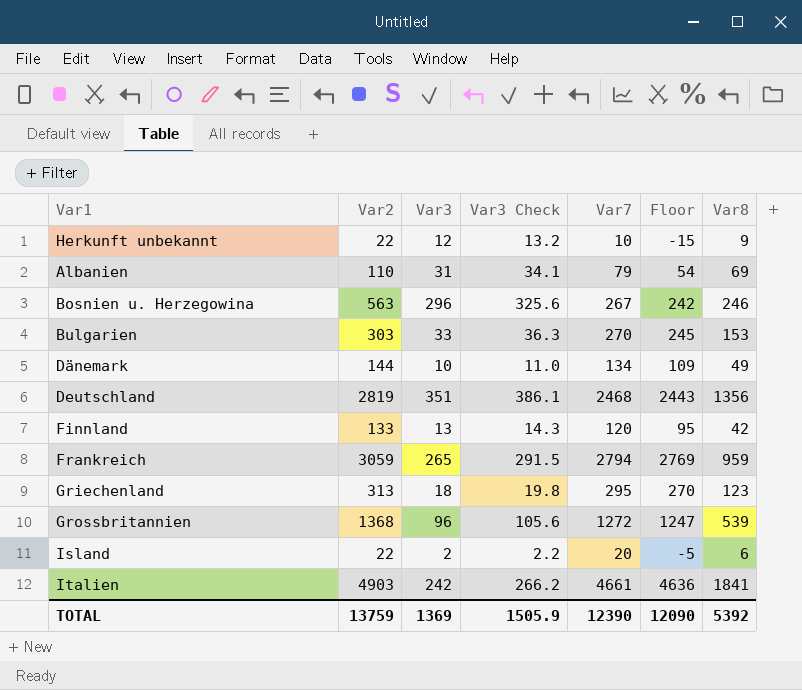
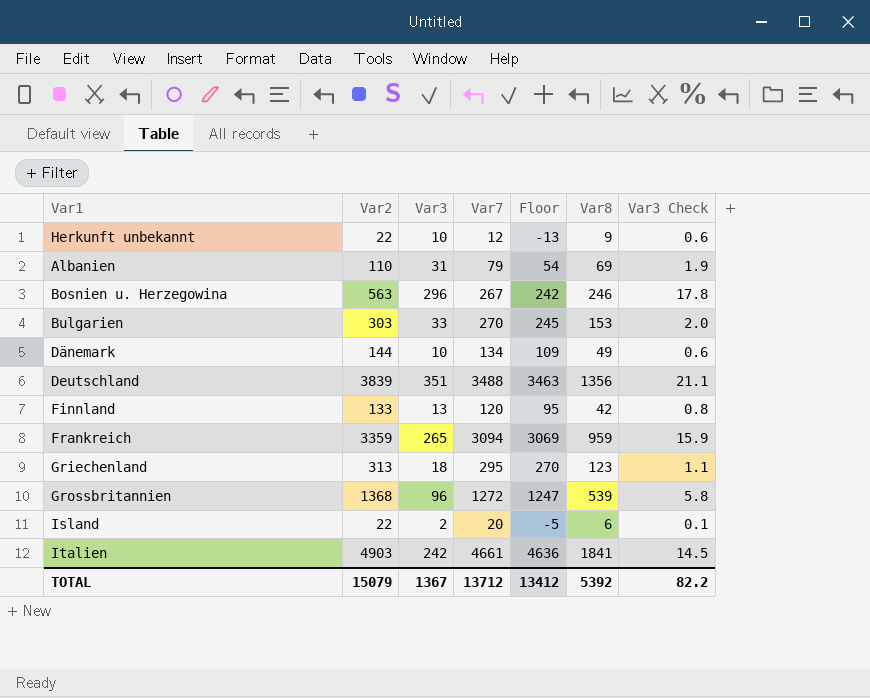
column Var3 Check | formula: [Var3] * 1.1 -> [Var3] * 0.06
column Var3 Check | position: 4 -> 7
Herkunft unbekannt | Var3: 12 -> 10
Herkunft unbekannt | Var7: 10 -> 12
Herkunft unbekannt | Floor: -15 -> -13
Deutschland | Var2: 2819 -> 3839
Deutschland | Var7: 2468 -> 3488
Deutschland | Floor: 2443 -> 3463
Frankreich | Var2: 3059 -> 3359
Frankreich | Var7: 2794 -> 3094
Frankreich | Floor: 2769 -> 3069
TOTAL | Var2: 13759 -> 15079
TOTAL | Var3: 1369 -> 1367
TOTAL | Var7: 12390 -> 13712
TOTAL | Floor: 12090 -> 13412
TOTAL | Var3 Check: 1505.9 -> 82.2

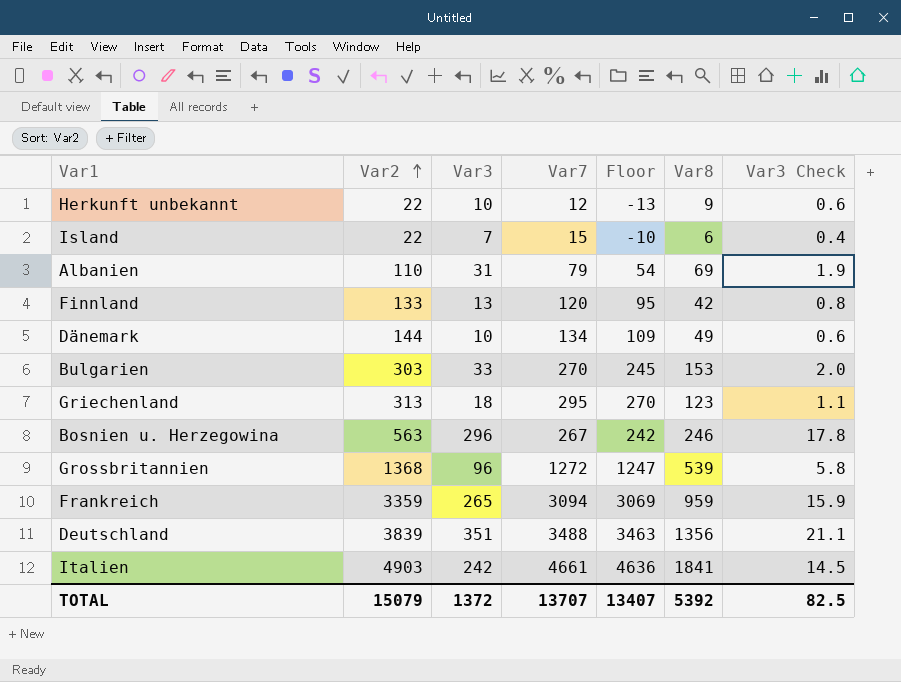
row order: none -> Var2 ascending
Island | Var3: 2 -> 7
Island | Var7: 20 -> 15
Island | Floor: -5 -> -10
Island | Var3 Check: 0.1 -> 0.4
TOTAL | Var3: 1367 -> 1372
TOTAL | Var7: 13712 -> 13707
TOTAL | Floor: 13412 -> 13407
TOTAL | Var3 Check: 82.2 -> 82.5

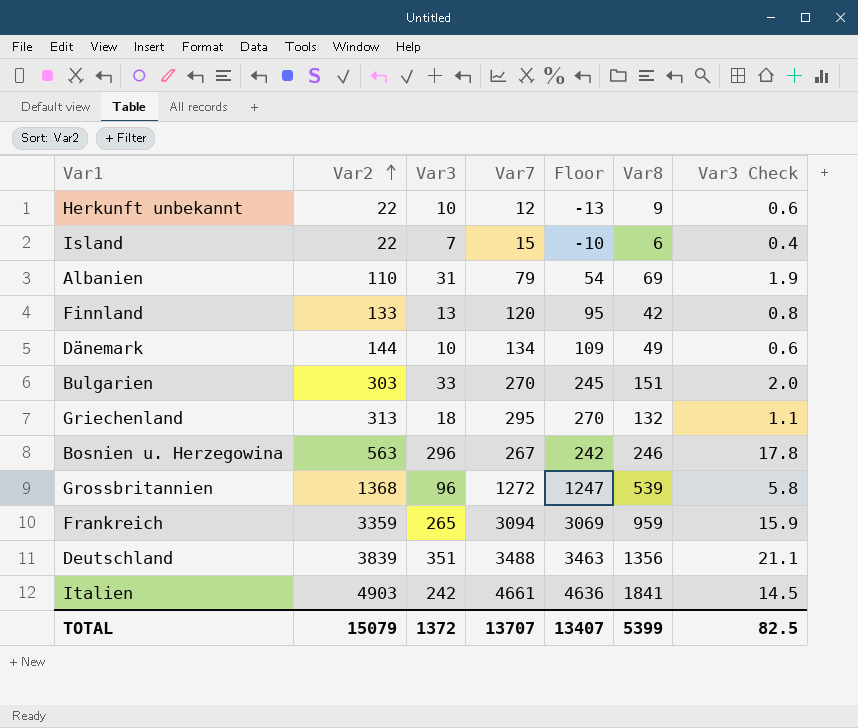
Bulgarien | Var8: 153 -> 151
Griechenland | Var8: 123 -> 132
TOTAL | Var8: 5392 -> 5399

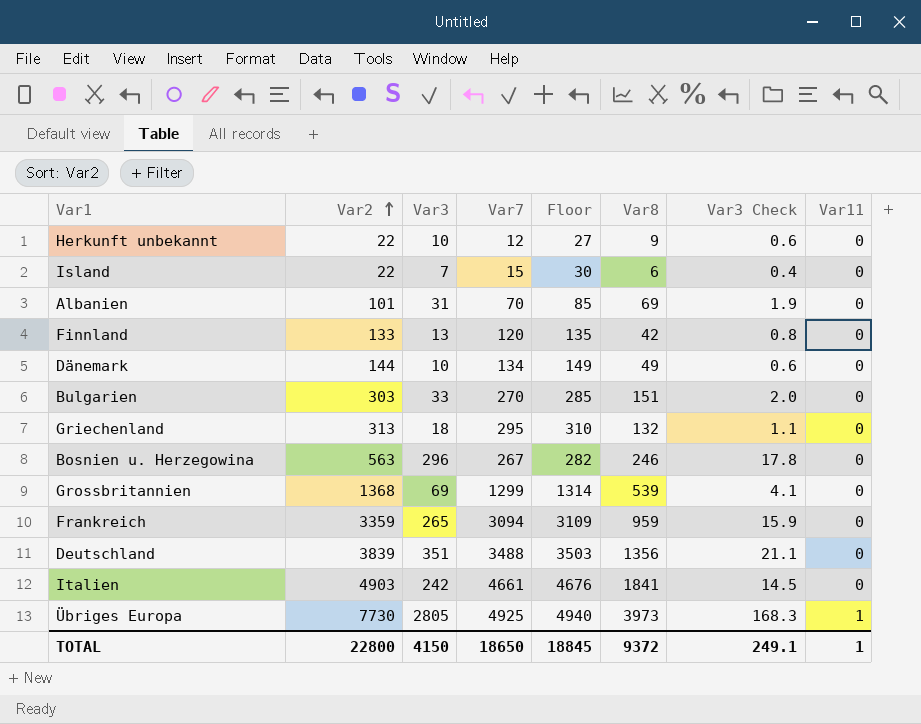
column Floor | formula: [Var7] - 25 -> [Var7] + 15
column Var11 | position: none -> 8
Albanien | Var2: 110 -> 101
Albanien | Var7: 79 -> 70
Grossbritannien | Var3: 96 -> 69
Grossbritannien | Var7: 1272 -> 1299
Grossbritannien | Var3 Check: 5.8 -> 4.1
row Übriges Europa: none -> 7730 | 2805 | 4925 | 4940 | 3973 | 168.3 | 1
TOTAL | Var2: 15079 -> 22800
TOTAL | Var3: 1372 -> 4150
TOTAL | Var7: 13707 -> 18650
TOTAL | Floor: 13407 -> 18845
TOTAL | Var8: 5399 -> 9372
TOTAL | Var3 Check: 82.5 -> 249.1

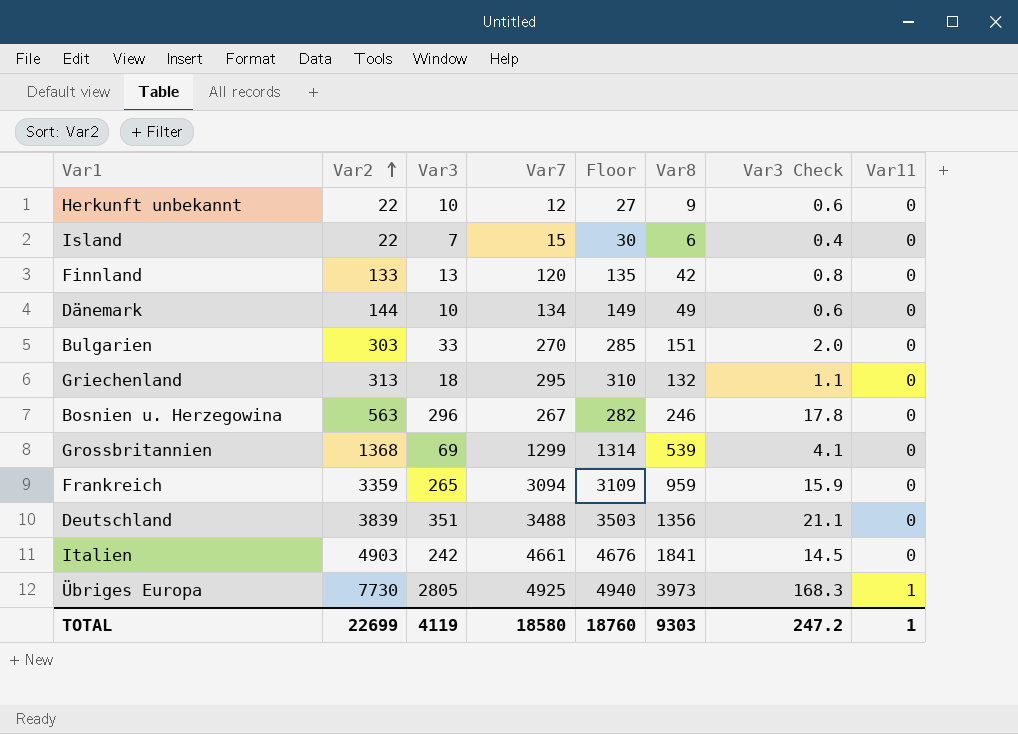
row Albanien: 101 | 31 | 70 | 85 | 69 | 1.9 | 0 -> none
TOTAL | Var2: 22800 -> 22699
TOTAL | Var3: 4150 -> 4119
TOTAL | Var7: 18650 -> 18580
TOTAL | Floor: 18845 -> 18760
TOTAL | Var8: 9372 -> 9303
TOTAL | Var3 Check: 249.1 -> 247.2

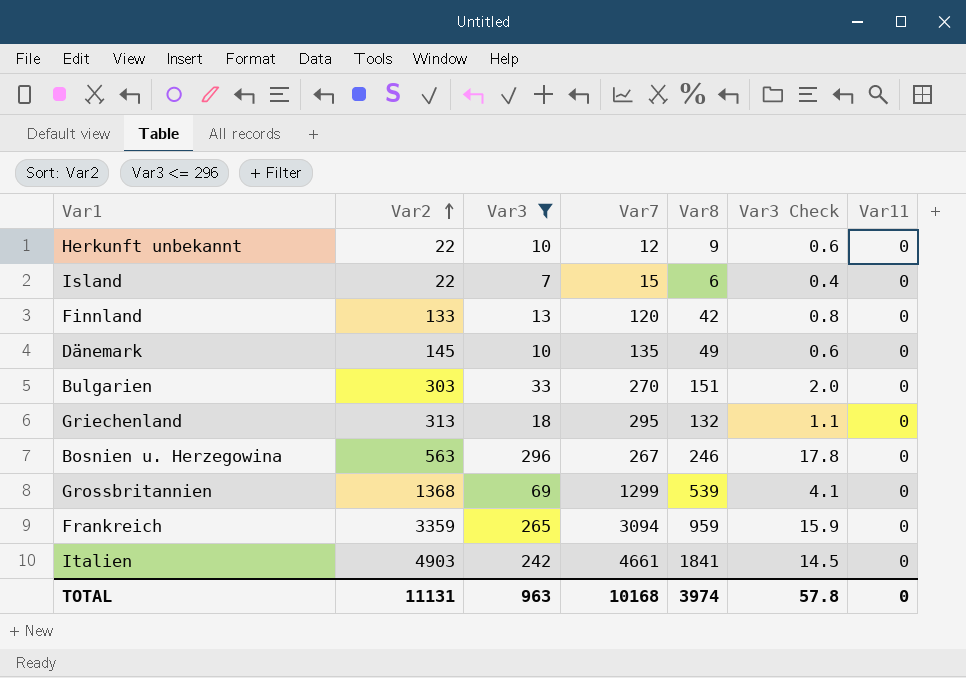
filter: none -> Var3 <= 296
column Floor | formula: [Var7] + 15 -> none
Dänemark | Var2: 144 -> 145
Dänemark | Var7: 134 -> 135
TOTAL | Var2: 22699 -> 11131
TOTAL | Var3: 4119 -> 963
TOTAL | Var7: 18580 -> 10168
TOTAL | Var8: 9303 -> 3974
TOTAL | Var3 Check: 247.2 -> 57.8
TOTAL | Var11: 1 -> 0

